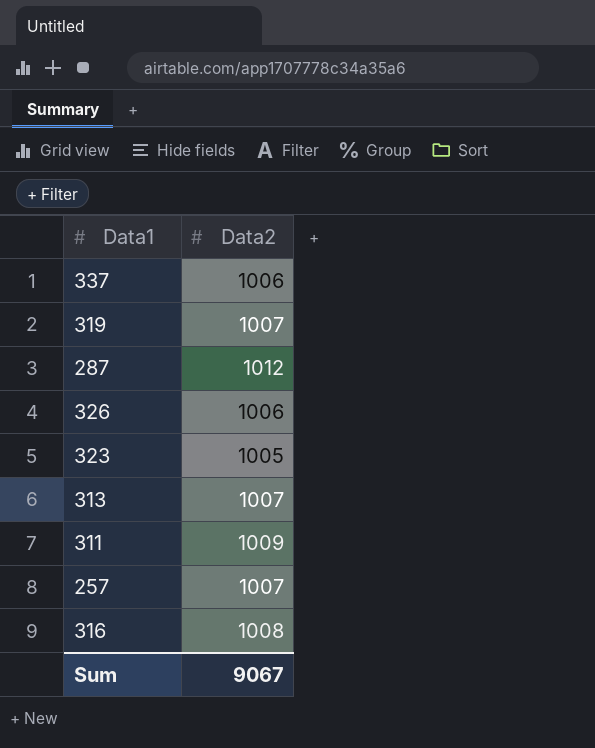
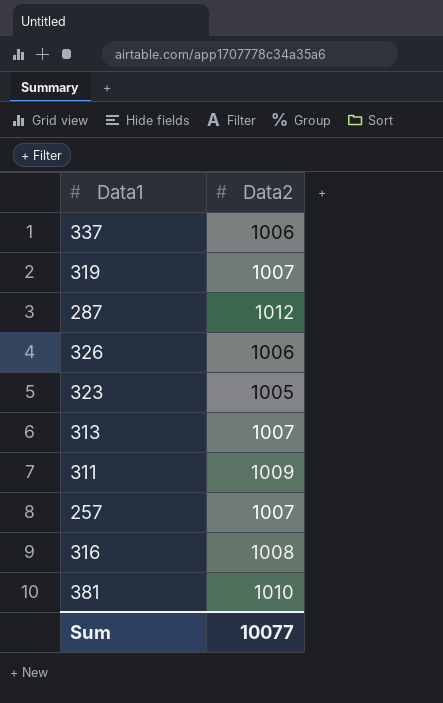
row 381: none -> 1010
Sum | Data2: 9067 -> 10077

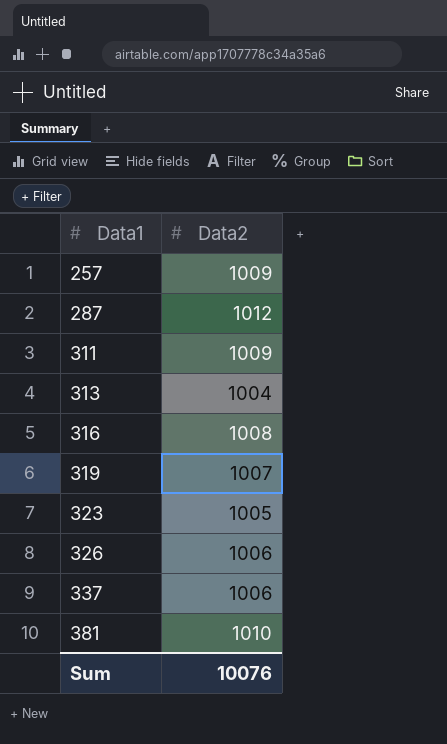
row order: none -> Data1 ascending
257 | Data2: 1007 -> 1009
313 | Data2: 1007 -> 1004
Sum | Data2: 10077 -> 10076

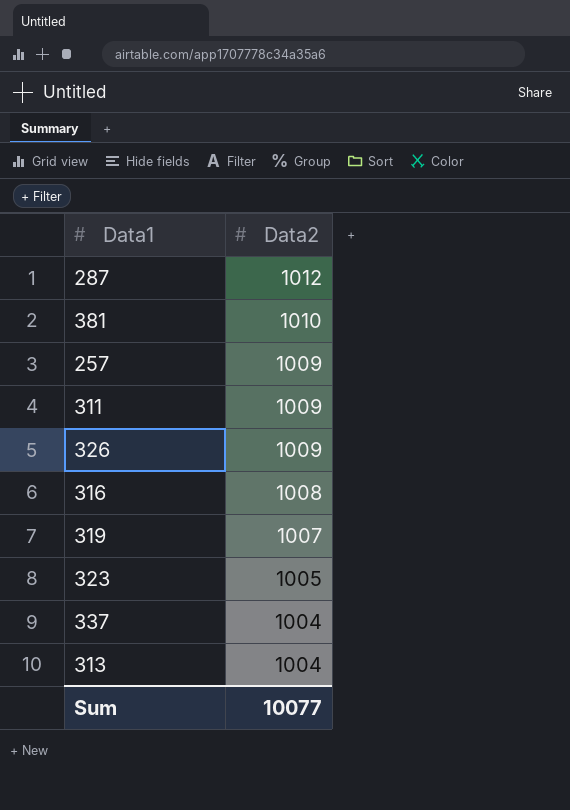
row order: Data1 ascending -> Data2 descending
326 | Data2: 1006 -> 1009
337 | Data2: 1006 -> 1004
Sum | Data2: 10076 -> 10077

